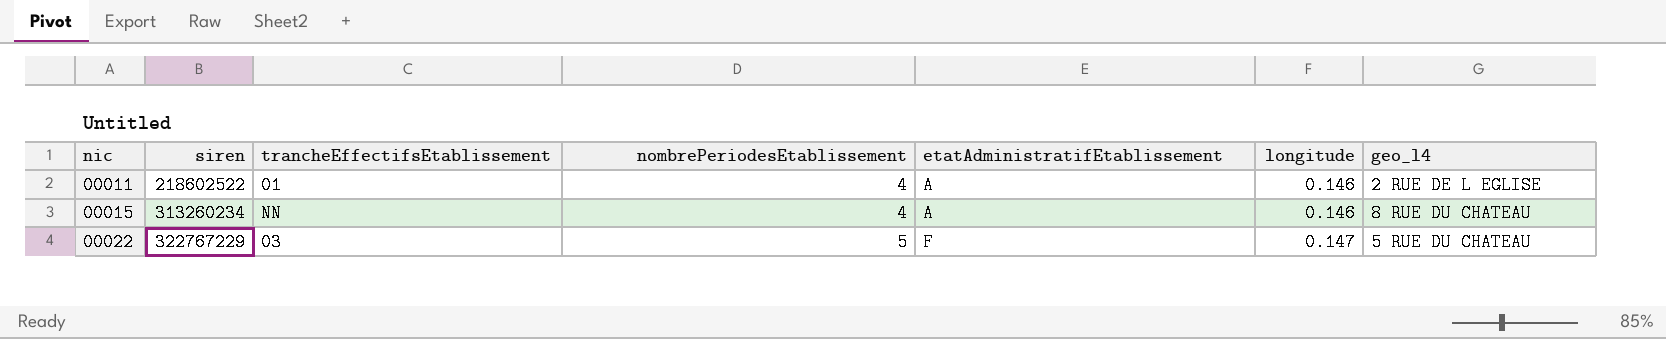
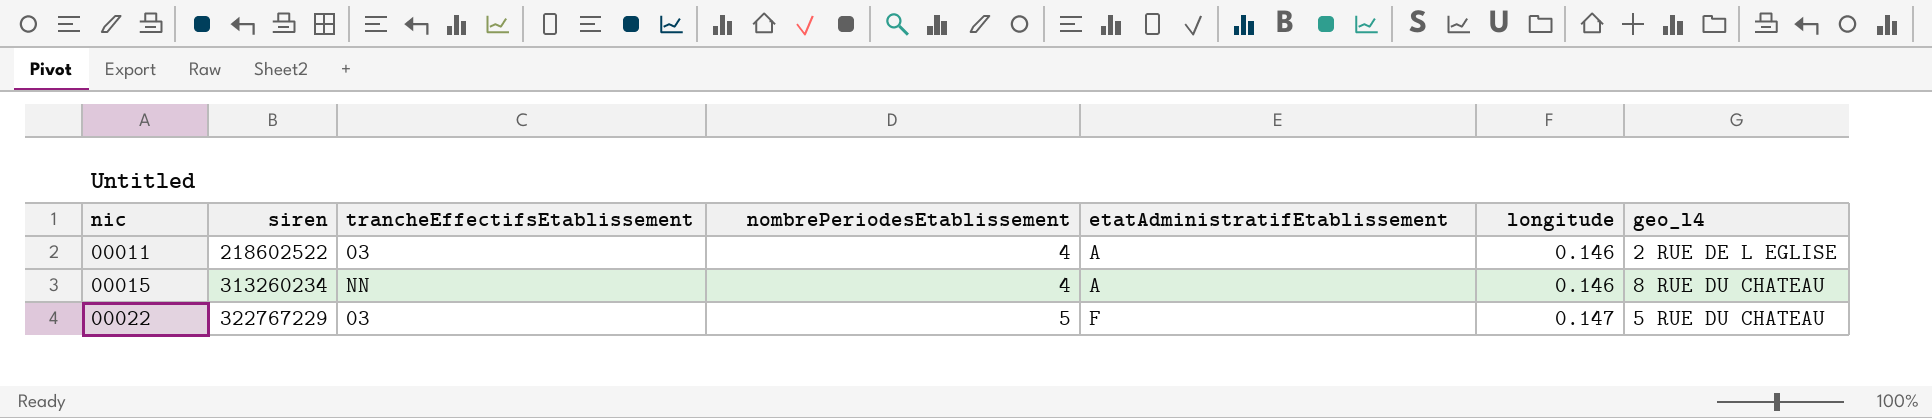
00011 | trancheEffectifsEtablissement: 01 -> 03

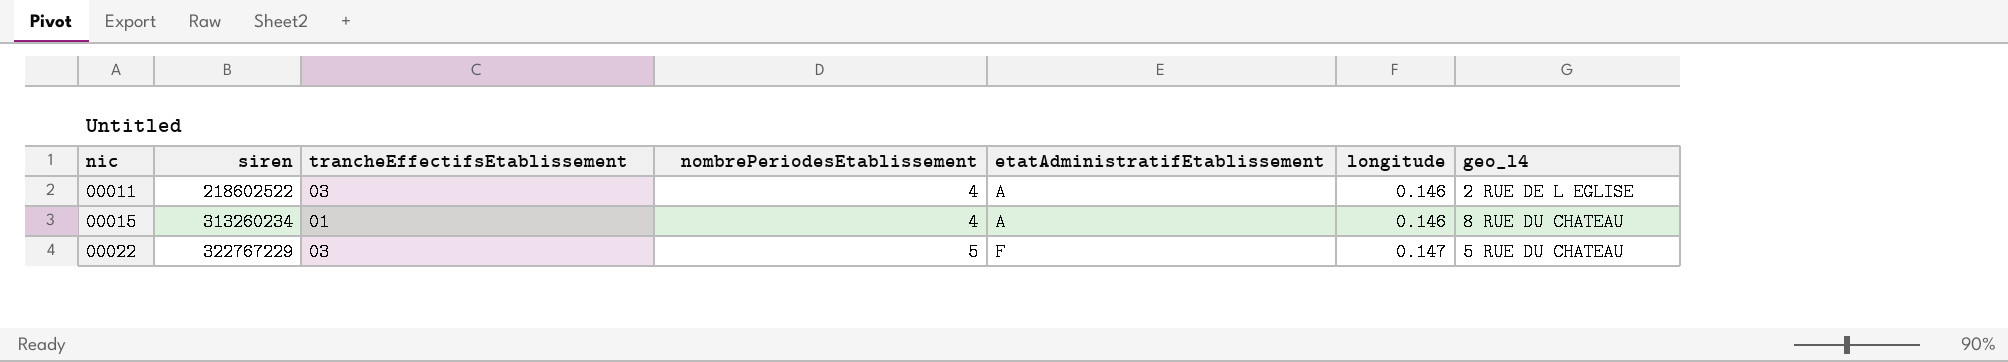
00015 | trancheEffectifsEtablissement: NN -> 01

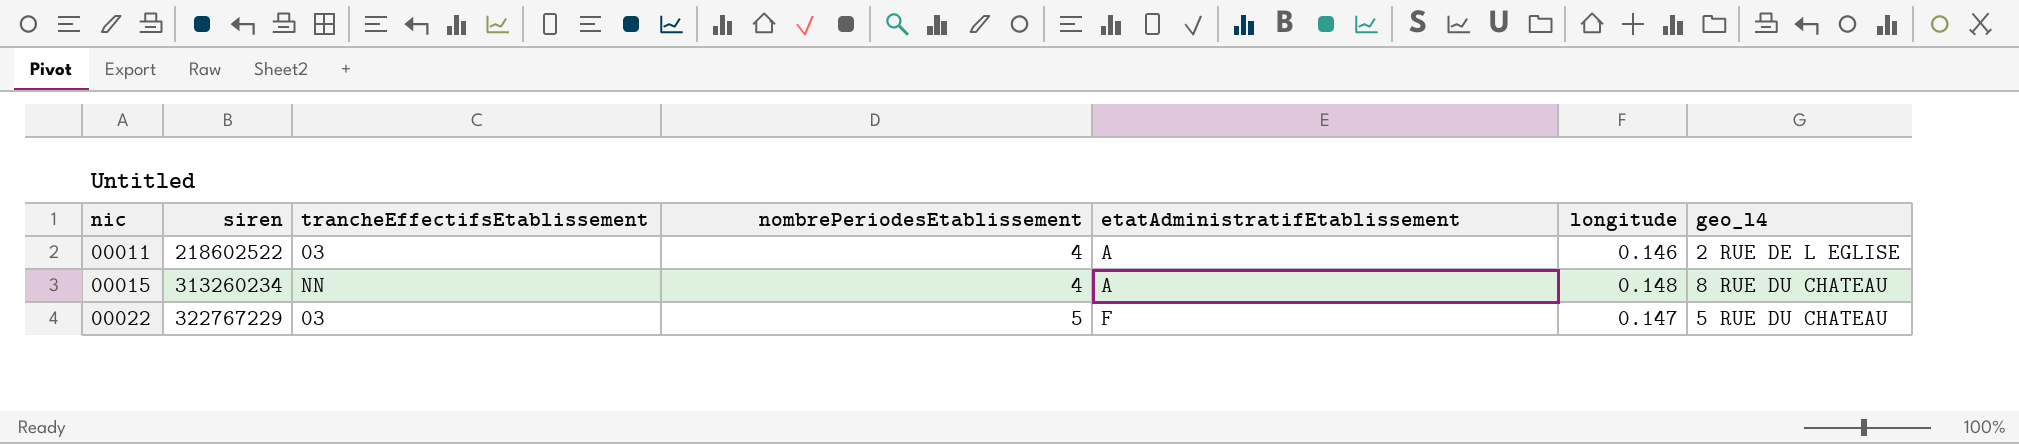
00015 | trancheEffectifsEtablissement: 01 -> NN
00015 | longitude: 0.146 -> 0.148

